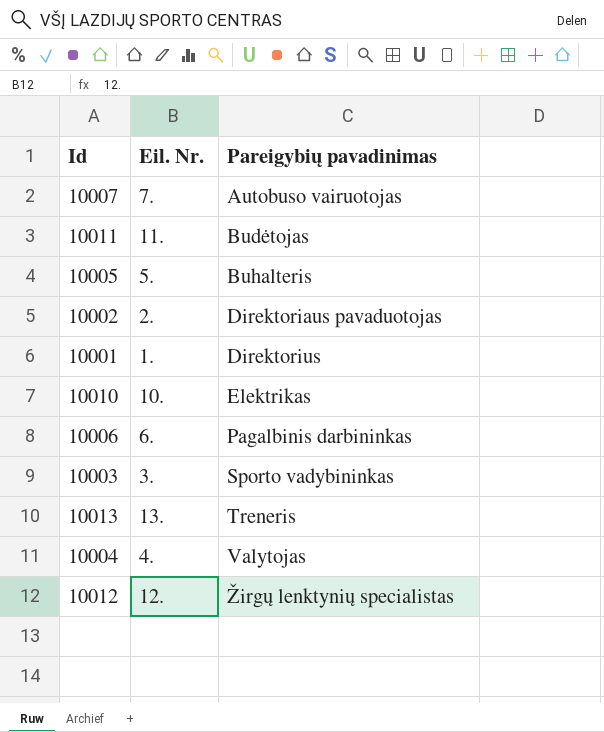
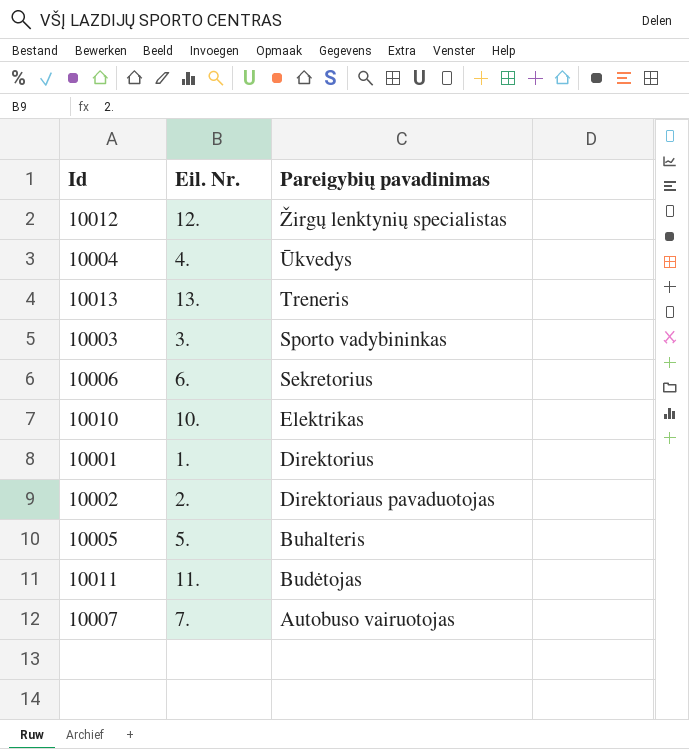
row order: Pareigybių pavadinimas ascending -> Pareigybių pavadinimas descending
10004 | Pareigybių pavadinimas: Valytojas -> Ūkvedys
10006 | Pareigybių pavadinimas: Pagalbinis darbininkas -> Sekretorius

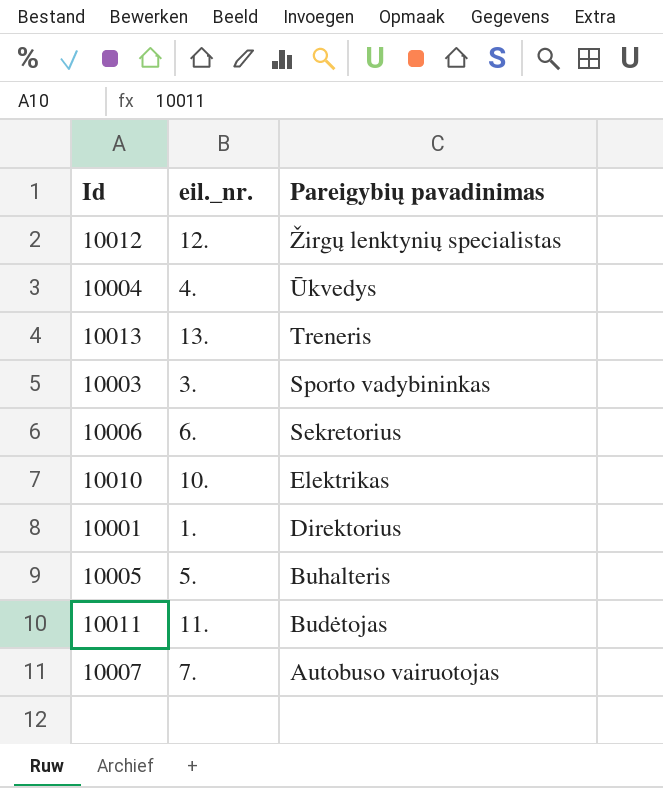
column name: Eil. Nr. -> eil._nr.
row 10002: 2. | Direktoriaus pavaduotojas -> none

